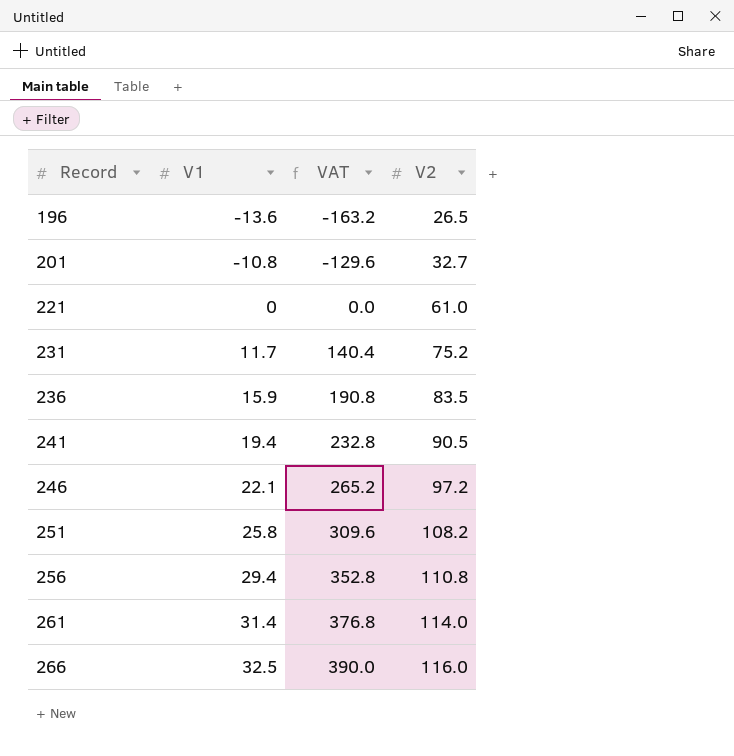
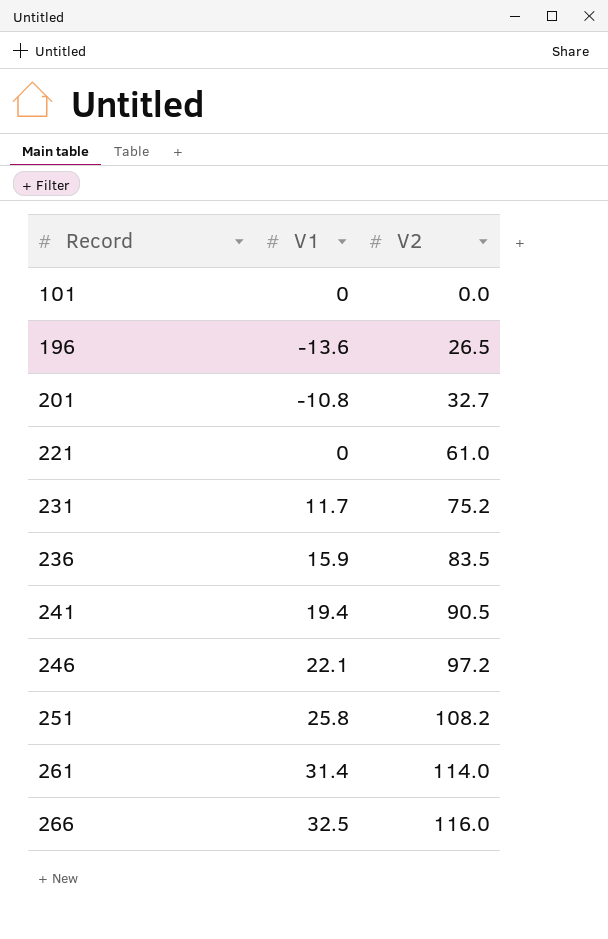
column VAT | formula: [V1] * 12 -> none
row 256: 29.4 | 352.8 | 110.8 -> none
row 101: none -> 0 | 0.0

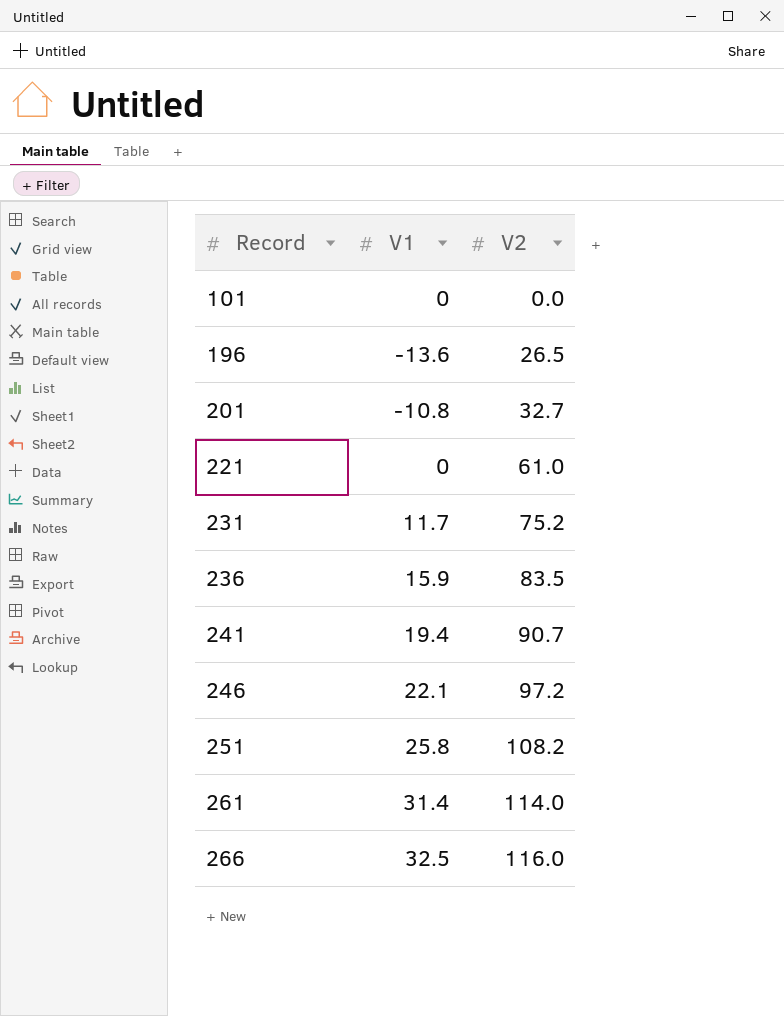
241 | V2: 90.5 -> 90.7

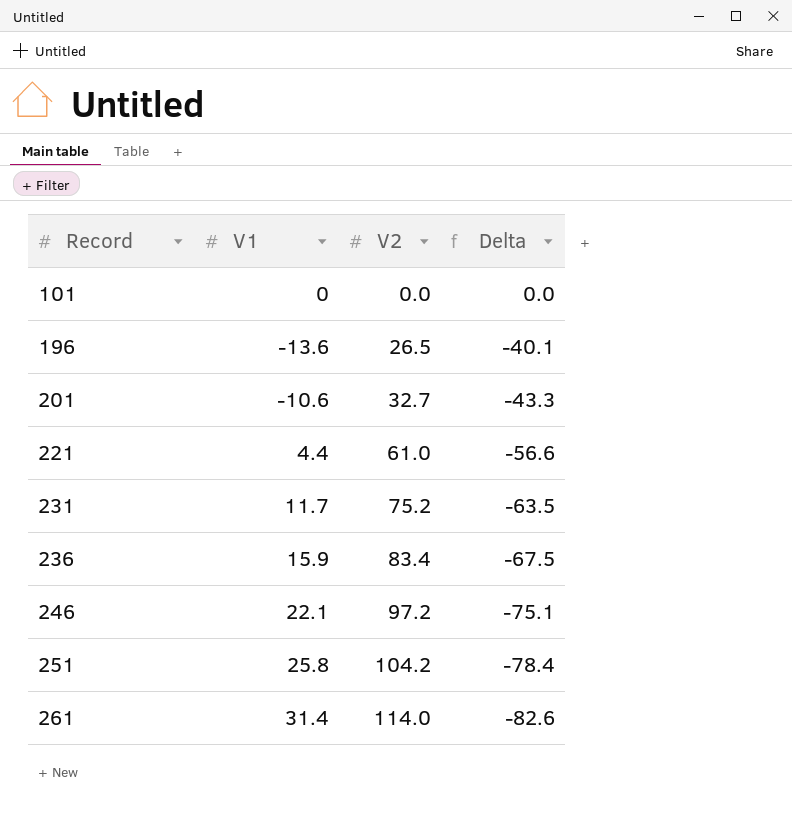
column Delta | formula: none -> [V1] - [V2]
row 241: 19.4 | 90.7 -> none
row 266: 32.5 | 116.0 -> none
201 | V1: -10.8 -> -10.6
221 | V1: 0 -> 4.4
236 | V2: 83.5 -> 83.4
251 | V2: 108.2 -> 104.2

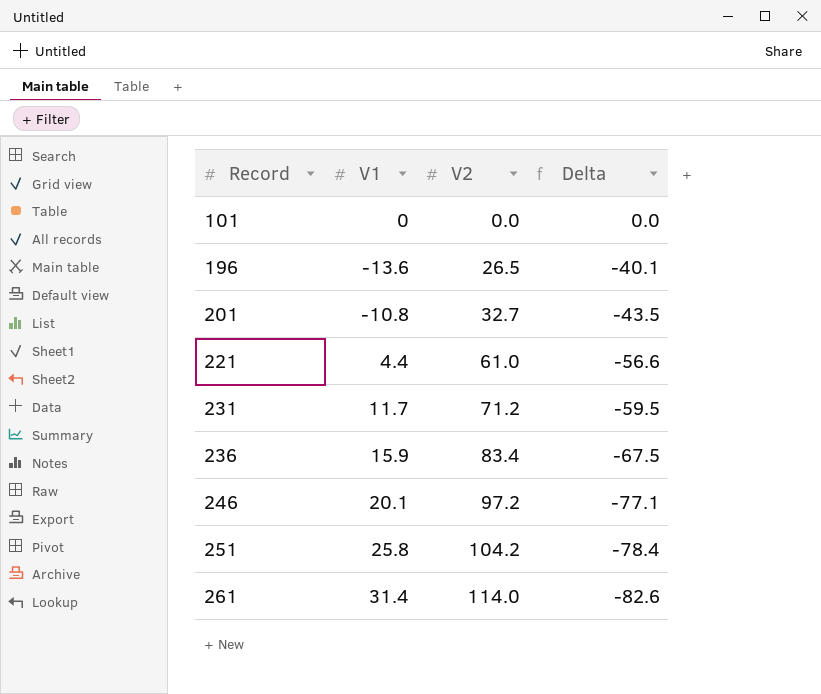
201 | V1: -10.6 -> -10.8
201 | Delta: -43.3 -> -43.5
231 | V2: 75.2 -> 71.2
231 | Delta: -63.5 -> -59.5
246 | V1: 22.1 -> 20.1
246 | Delta: -75.1 -> -77.1

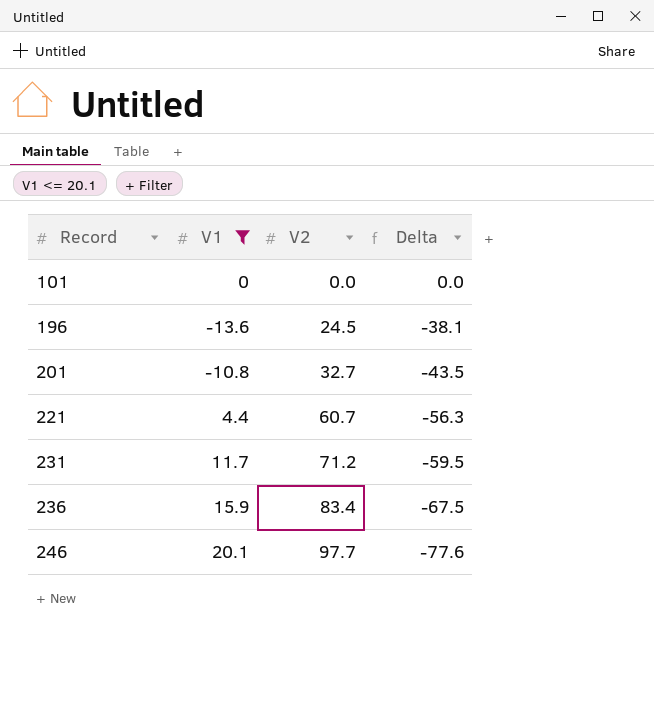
filter: none -> V1 <= 20.1
196 | V2: 26.5 -> 24.5
196 | Delta: -40.1 -> -38.1
221 | V2: 61.0 -> 60.7
221 | Delta: -56.6 -> -56.3
246 | V2: 97.2 -> 97.7
246 | Delta: -77.1 -> -77.6

